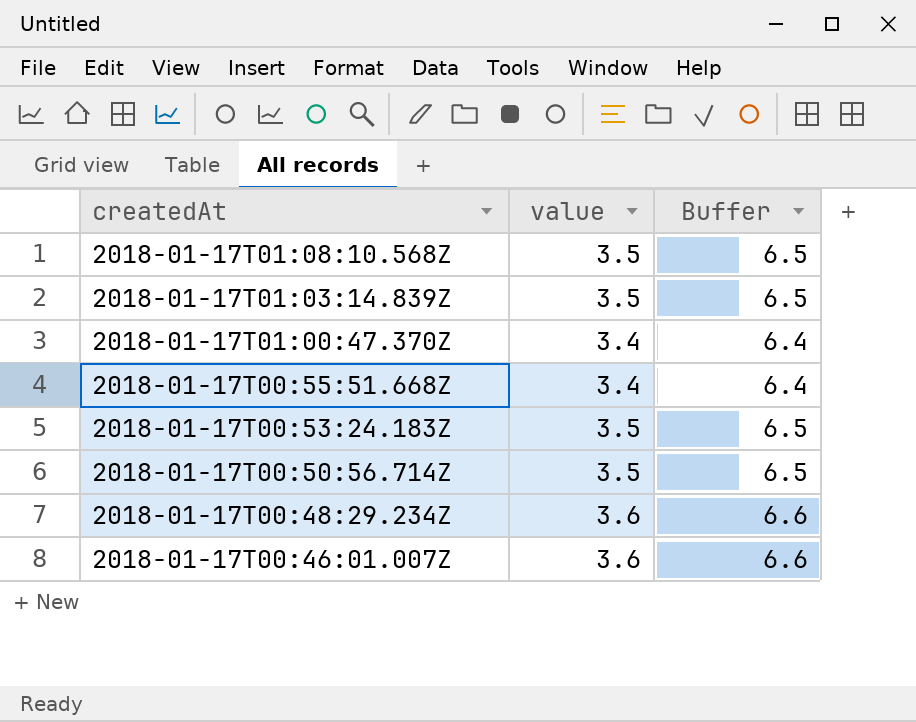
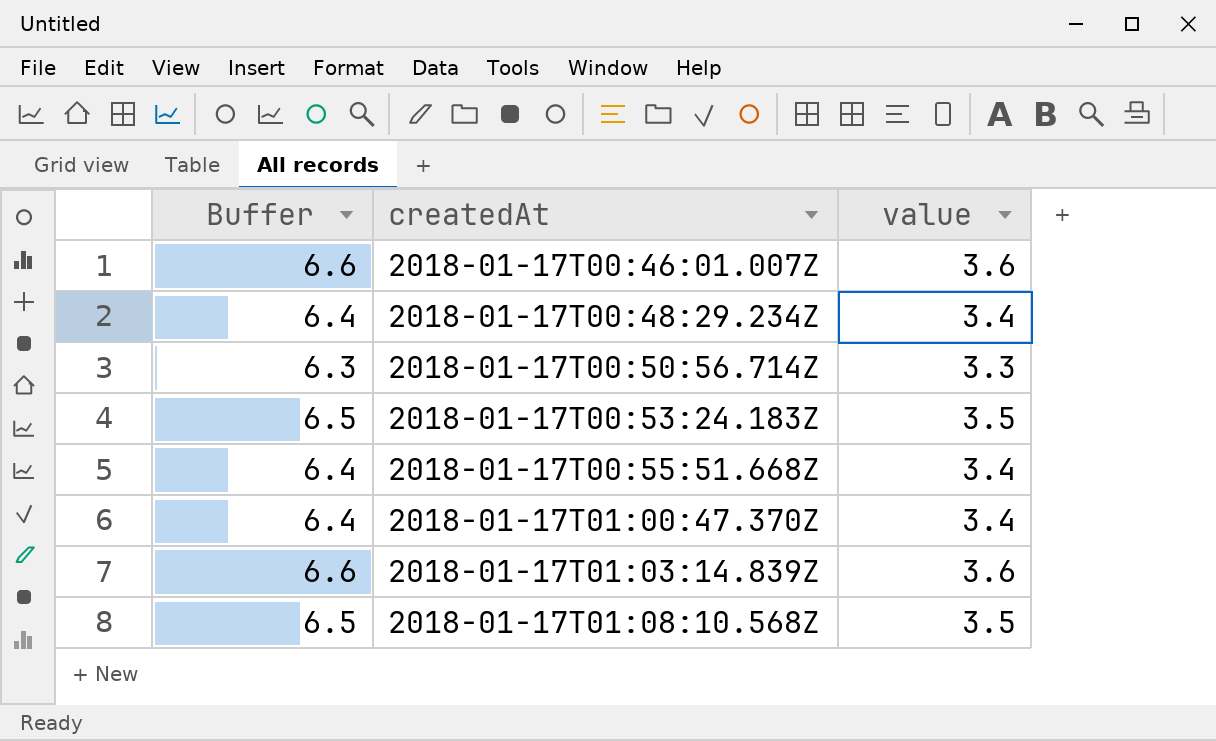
row order: createdAt descending -> createdAt ascending
column Buffer | position: 3 -> 1
2018-01-17T00:48:29.234Z | Buffer: 6.6 -> 6.4
2018-01-17T00:48:29.234Z | value: 3.6 -> 3.4
2018-01-17T00:50:56.714Z | Buffer: 6.5 -> 6.3
2018-01-17T00:50:56.714Z | value: 3.5 -> 3.3
2018-01-17T01:03:14.839Z | Buffer: 6.5 -> 6.6
2018-01-17T01:03:14.839Z | value: 3.5 -> 3.6

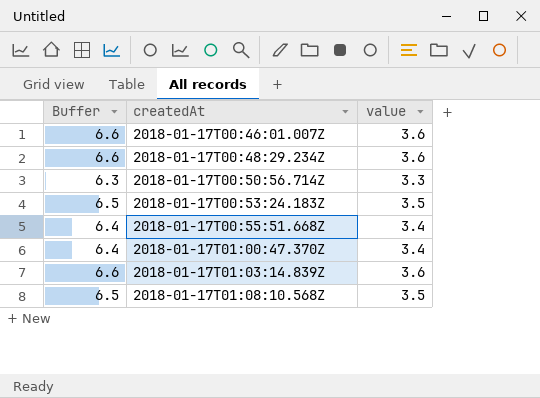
2018-01-17T00:48:29.234Z | Buffer: 6.4 -> 6.6
2018-01-17T00:48:29.234Z | value: 3.4 -> 3.6

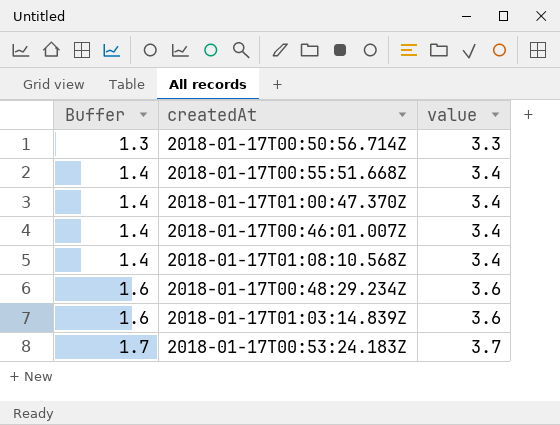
row order: createdAt ascending -> Buffer ascending
column Buffer | formula: [value] + 3 -> [value] - 2
2018-01-17T00:46:01.007Z | value: 3.6 -> 3.4
2018-01-17T01:08:10.568Z | value: 3.5 -> 3.4
2018-01-17T00:53:24.183Z | value: 3.5 -> 3.7

